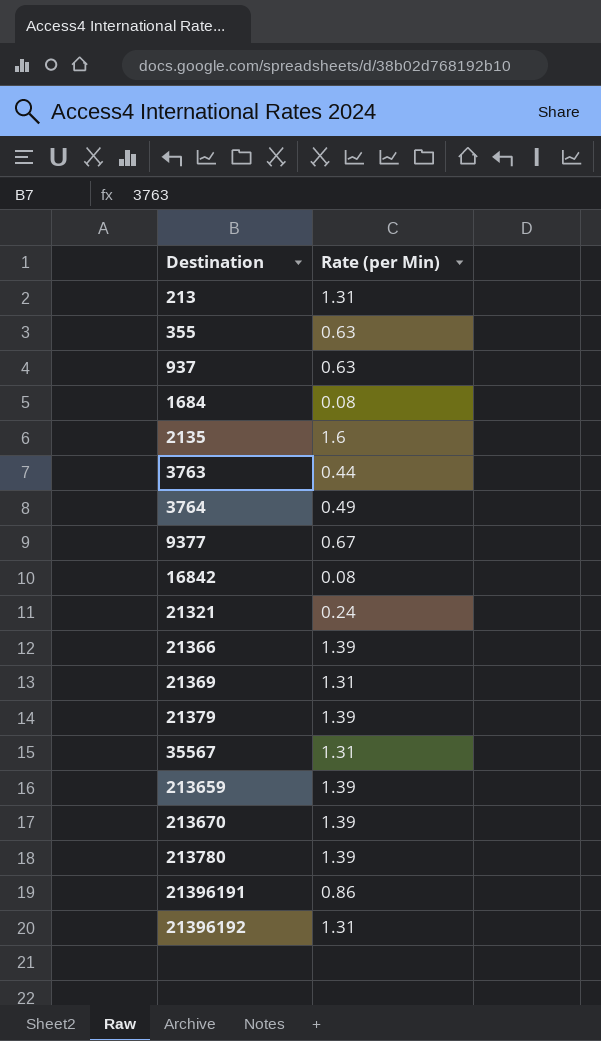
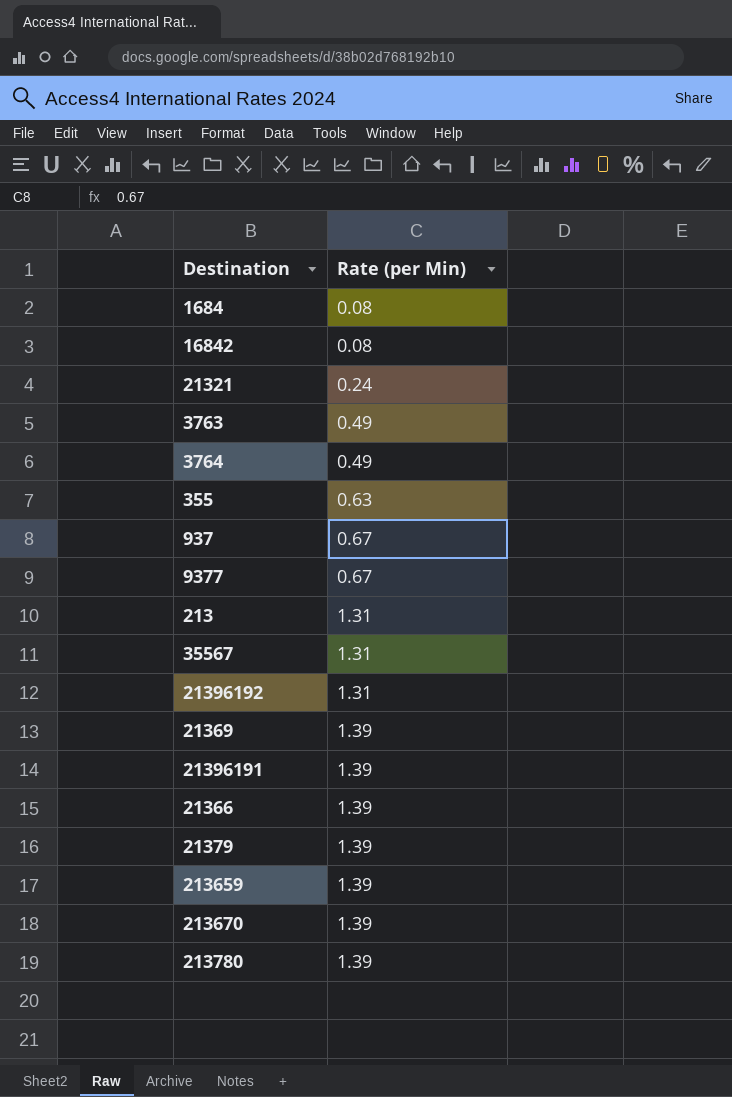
row order: Destination ascending -> Rate (per Min) ascending
row 2135: 1.6 -> none
3763 | Rate (per Min): 0.44 -> 0.49
937 | Rate (per Min): 0.63 -> 0.67
21369 | Rate (per Min): 1.31 -> 1.39
21396191 | Rate (per Min): 0.86 -> 1.39

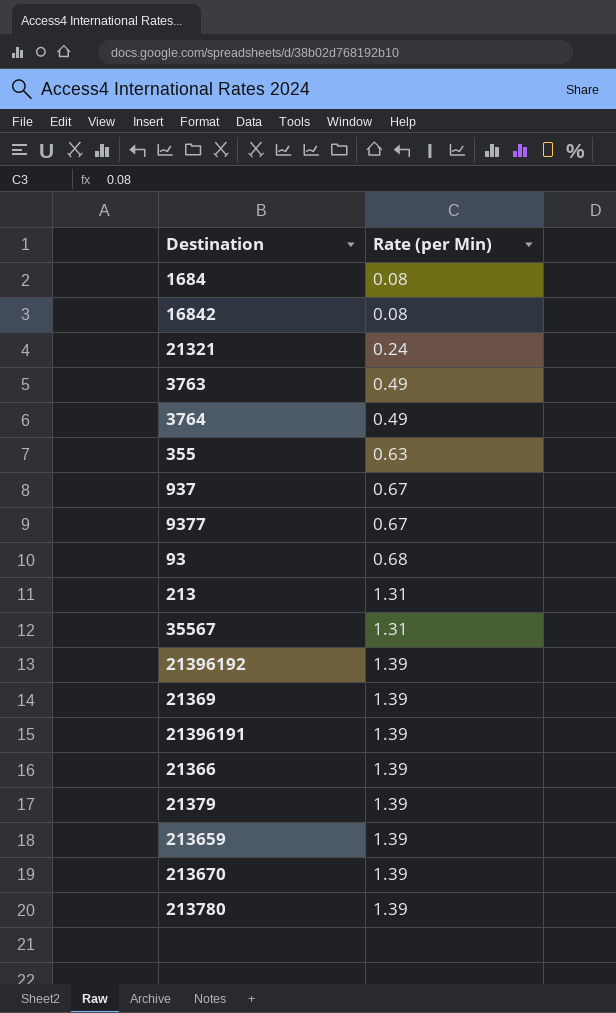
row 93: none -> 0.68
21396192 | Rate (per Min): 1.31 -> 1.39

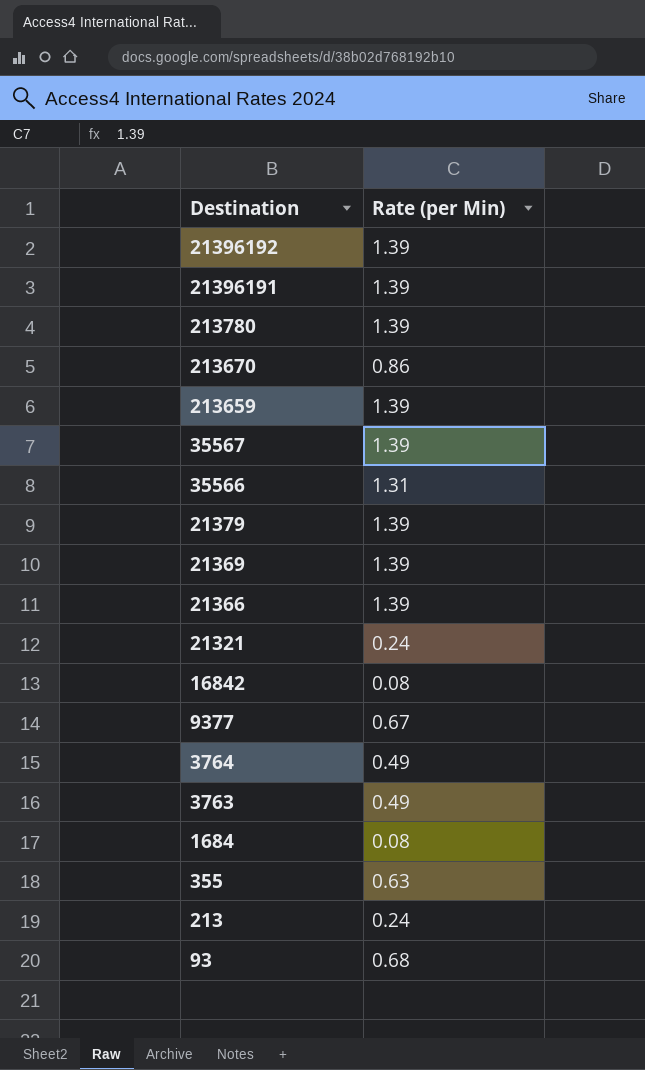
row order: Rate (per Min) ascending -> Destination descending
row 937: 0.67 -> none
213670 | Rate (per Min): 1.39 -> 0.86
35567 | Rate (per Min): 1.31 -> 1.39
row 35566: none -> 1.31
213 | Rate (per Min): 1.31 -> 0.24

